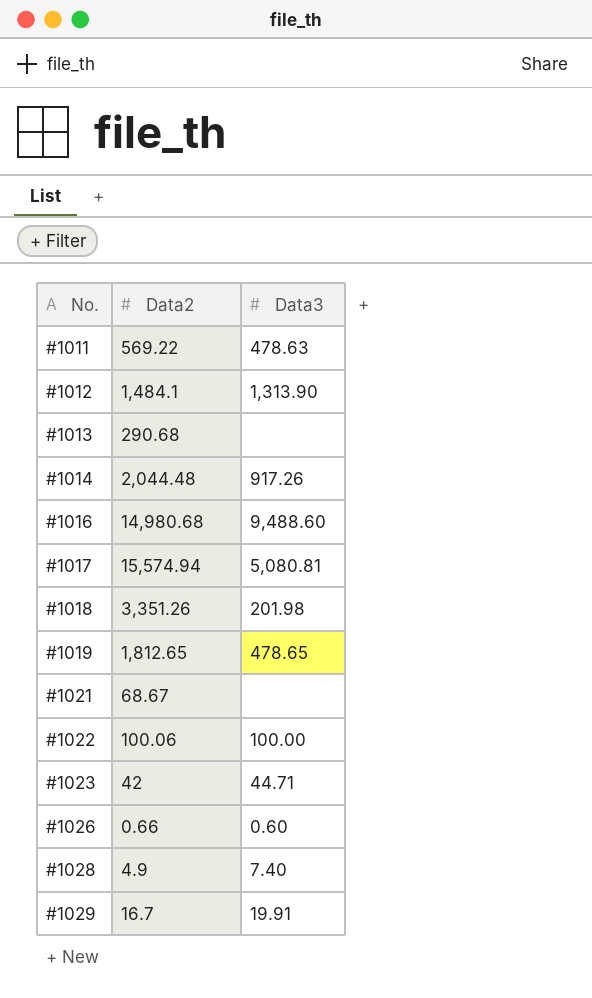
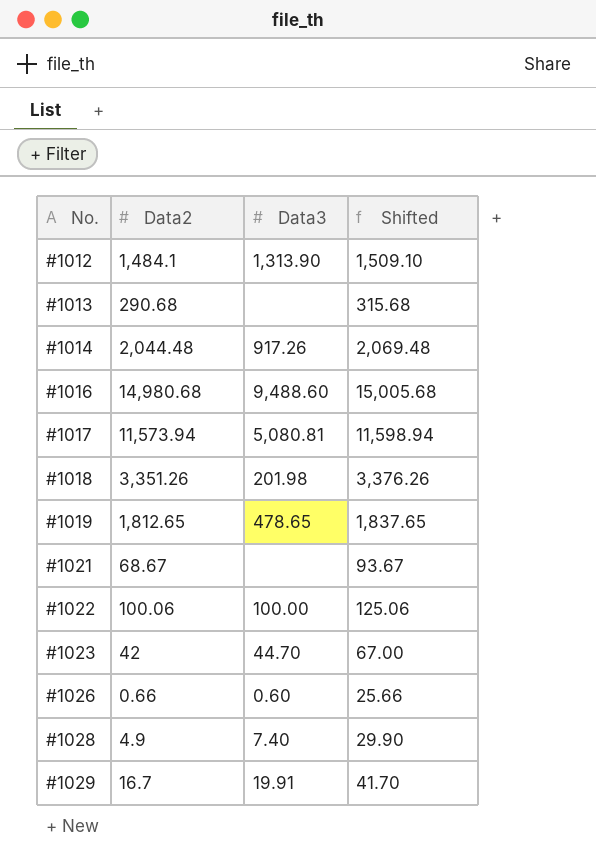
column Shifted | formula: none -> [Data2] + 25
row #1011: 569.22 | 478.63 -> none
#1017 | Data2: 15,574.94 -> 11,573.94
#1023 | Data3: 44.71 -> 44.70

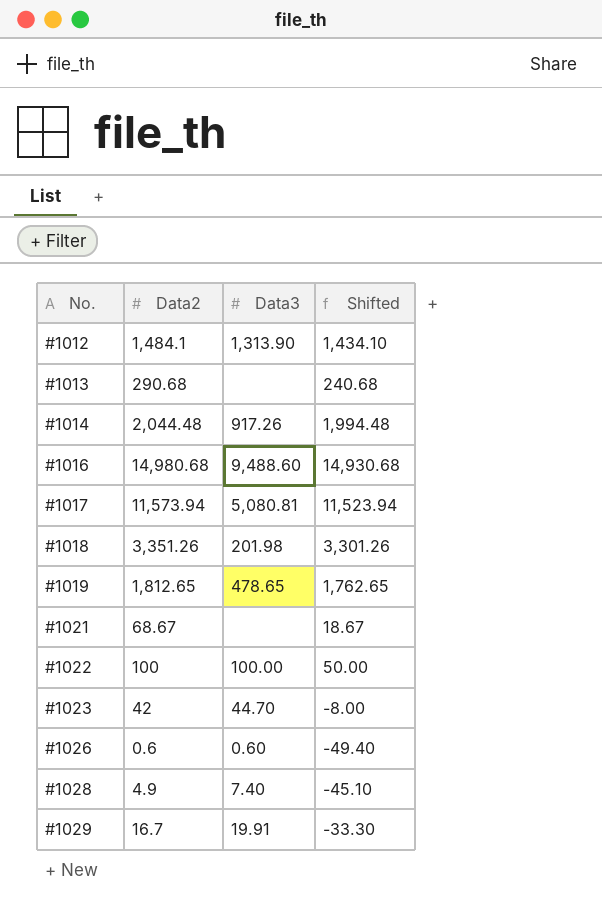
column Shifted | formula: [Data2] + 25 -> [Data2] - 50
#1022 | Data2: 100.06 -> 100
#1026 | Data2: 0.66 -> 0.6

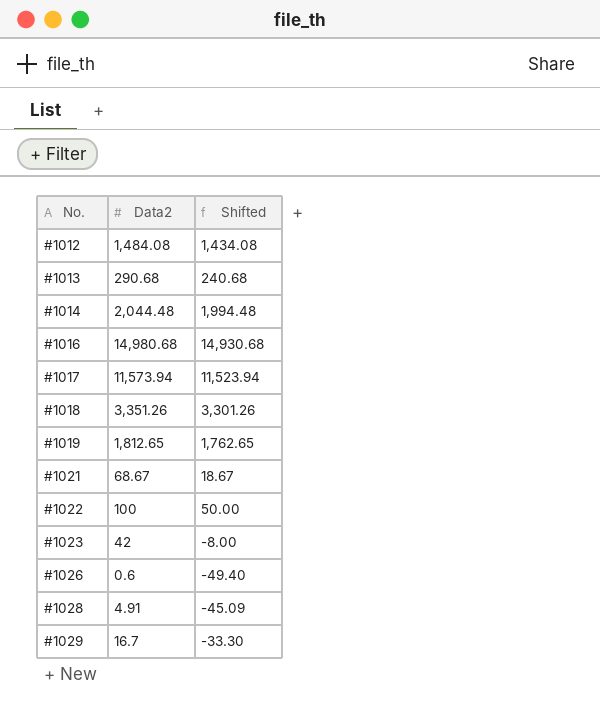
column Data3 | position: 3 -> none
#1012 | Data2: 1,484.1 -> 1,484.08
#1012 | Shifted: 1,434.10 -> 1,434.08
#1028 | Data2: 4.9 -> 4.91
#1028 | Shifted: -45.10 -> -45.09

